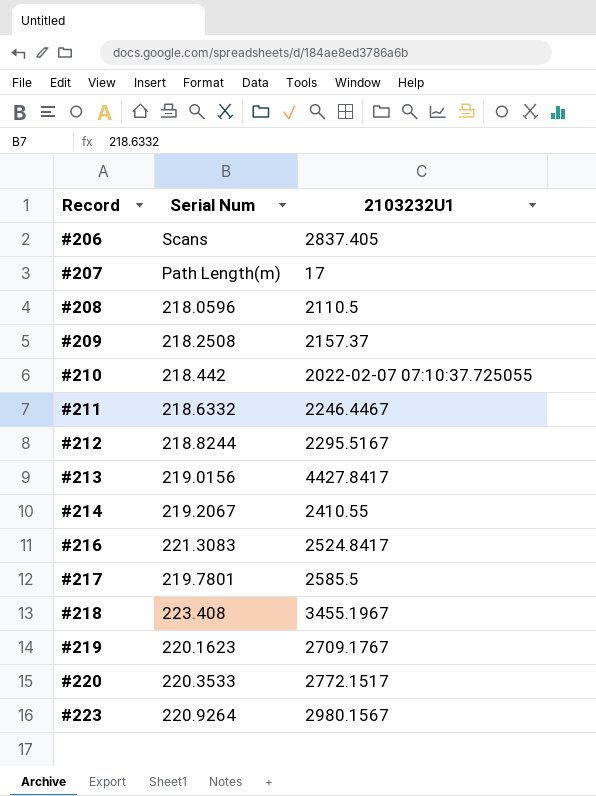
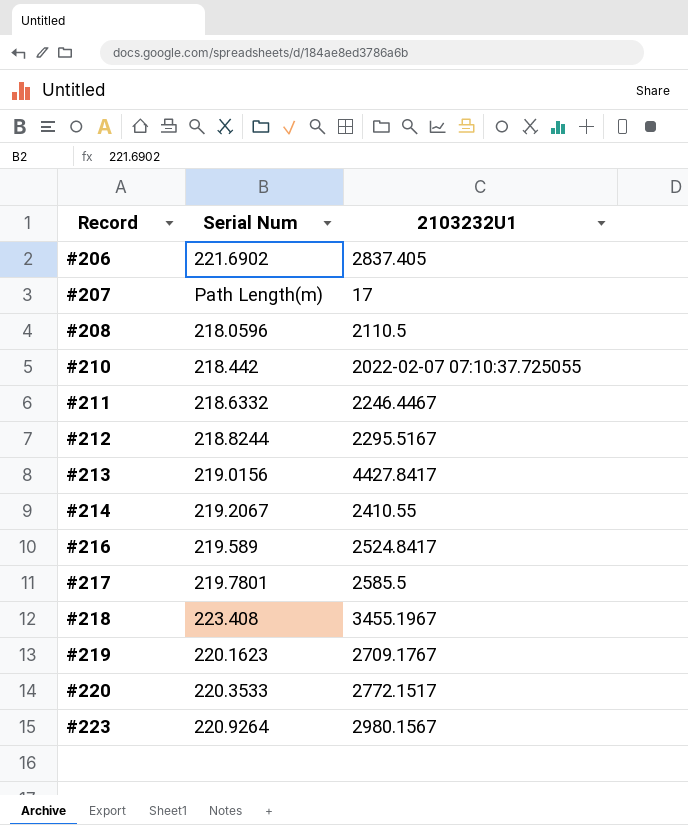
row #209: 218.2508 | 2157.37 -> none
#206 | Serial Num: Scans -> 221.6902
#216 | Serial Num: 221.3083 -> 219.589

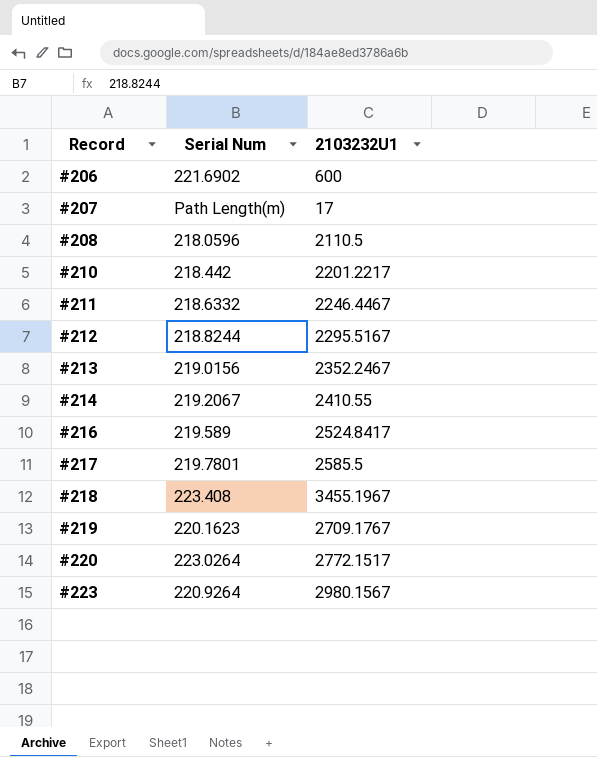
#206 | 2103232U1: 2837.405 -> 600
#210 | 2103232U1: 2022-02-07 07:10:37.725055 -> 2201.2217
#213 | 2103232U1: 4427.8417 -> 2352.2467
#220 | Serial Num: 220.3533 -> 223.0264

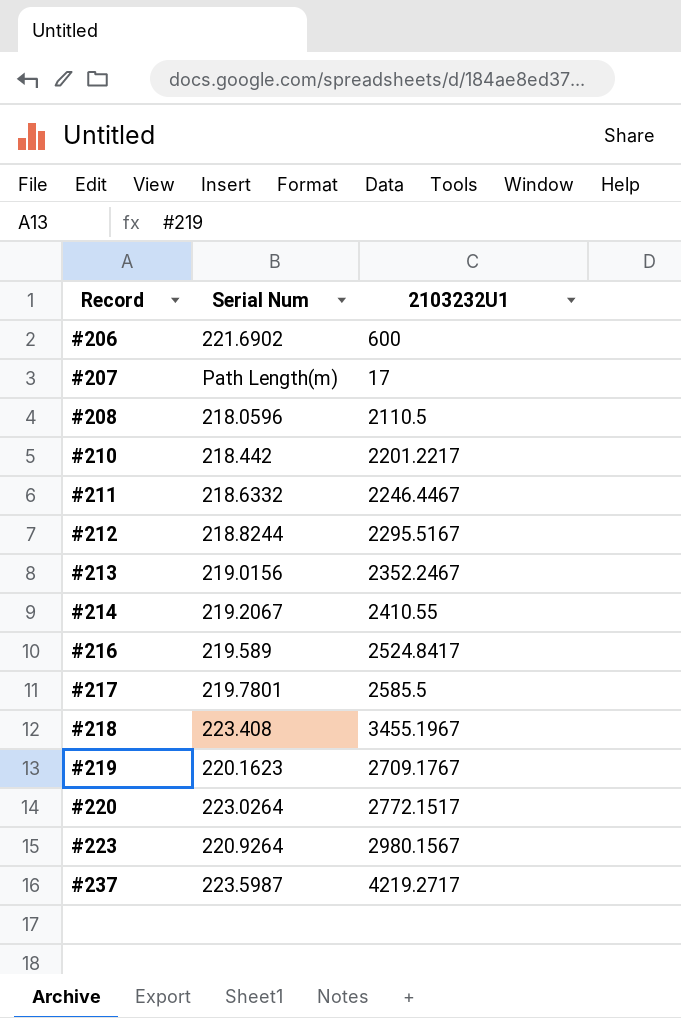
row #237: none -> 223.5987 | 4219.2717

